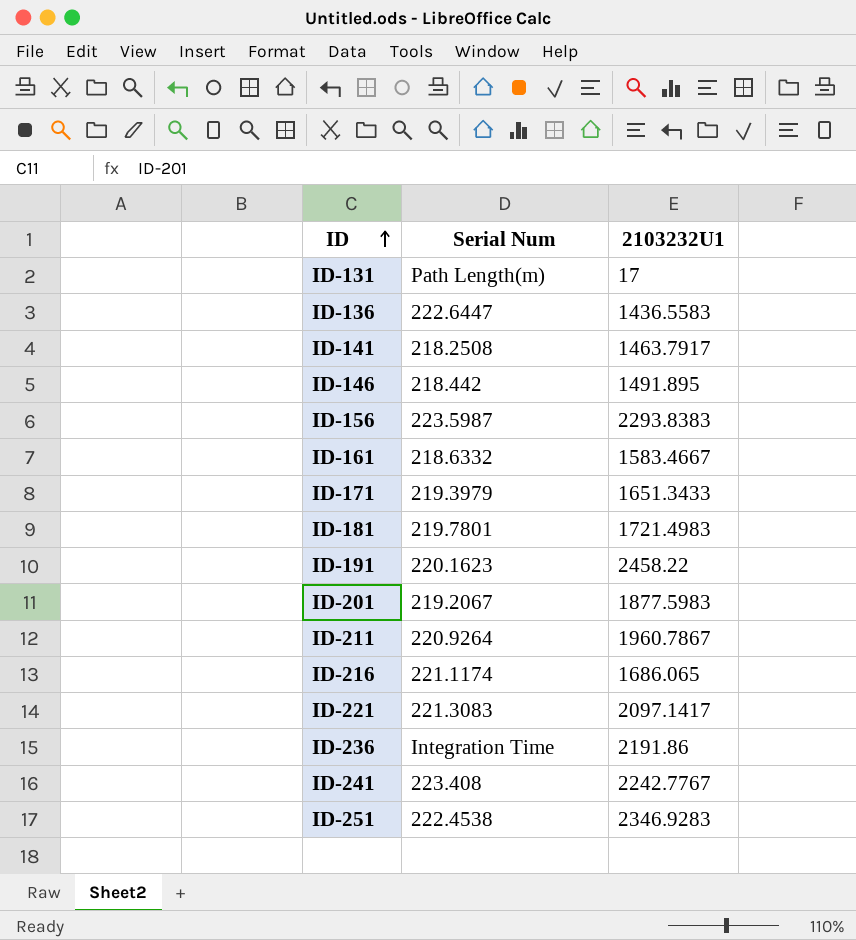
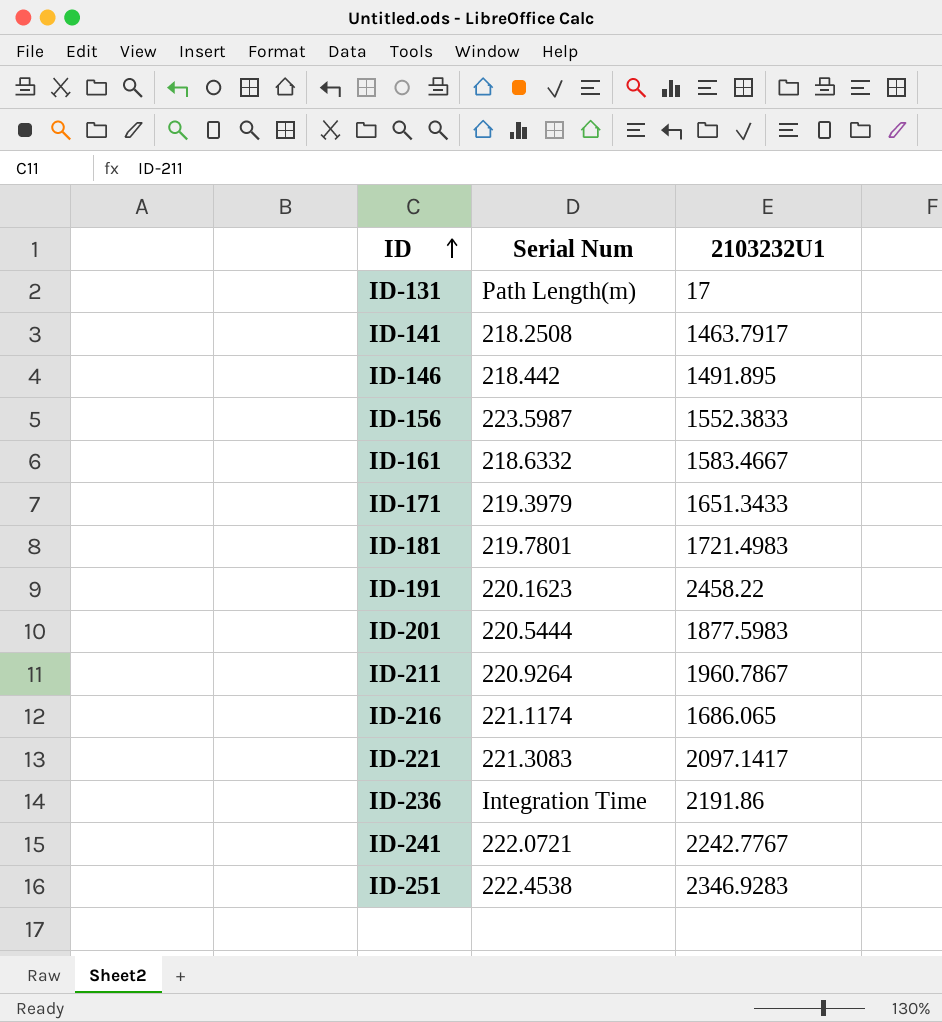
row ID-136: 222.6447 | 1436.5583 -> none
ID-156 | 2103232U1: 2293.8383 -> 1552.3833
ID-201 | Serial Num: 219.2067 -> 220.5444
ID-241 | Serial Num: 223.408 -> 222.0721

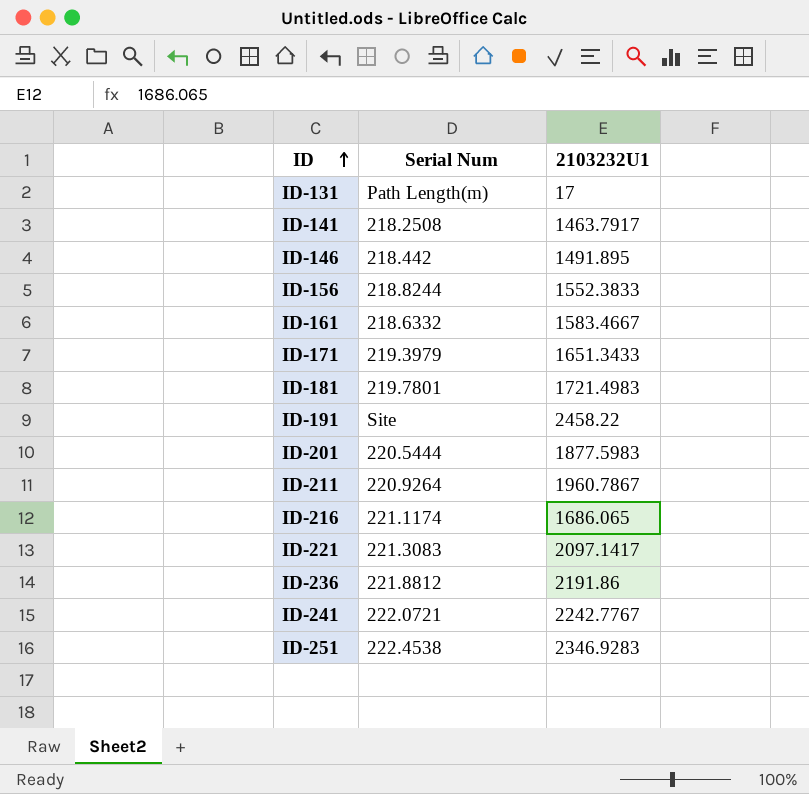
ID-156 | Serial Num: 223.5987 -> 218.8244
ID-191 | Serial Num: 220.1623 -> Site
ID-236 | Serial Num: Integration Time -> 221.8812

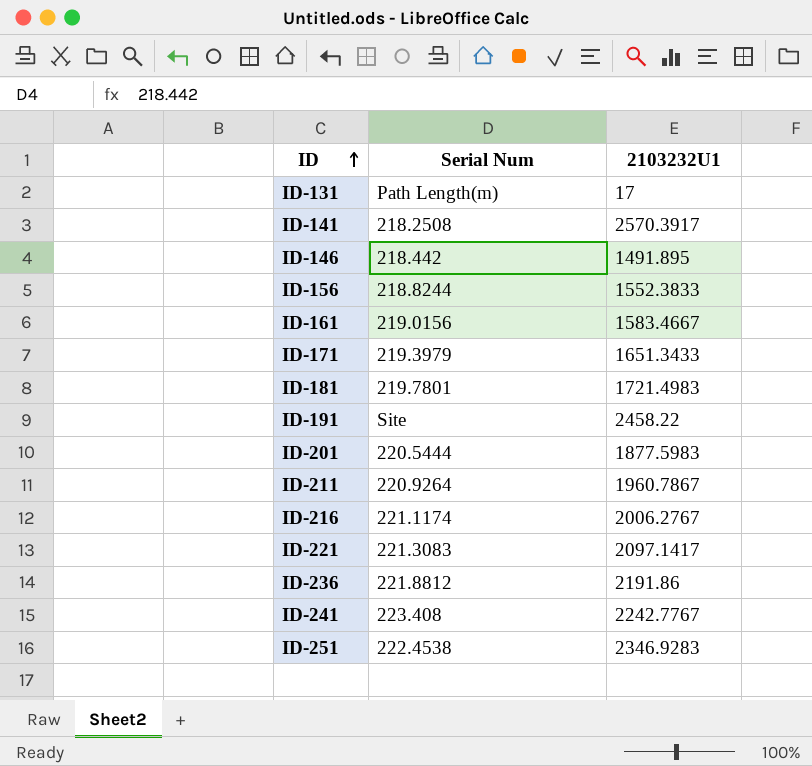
ID-141 | 2103232U1: 1463.7917 -> 2570.3917
ID-161 | Serial Num: 218.6332 -> 219.0156
ID-216 | 2103232U1: 1686.065 -> 2006.2767
ID-241 | Serial Num: 222.0721 -> 223.408

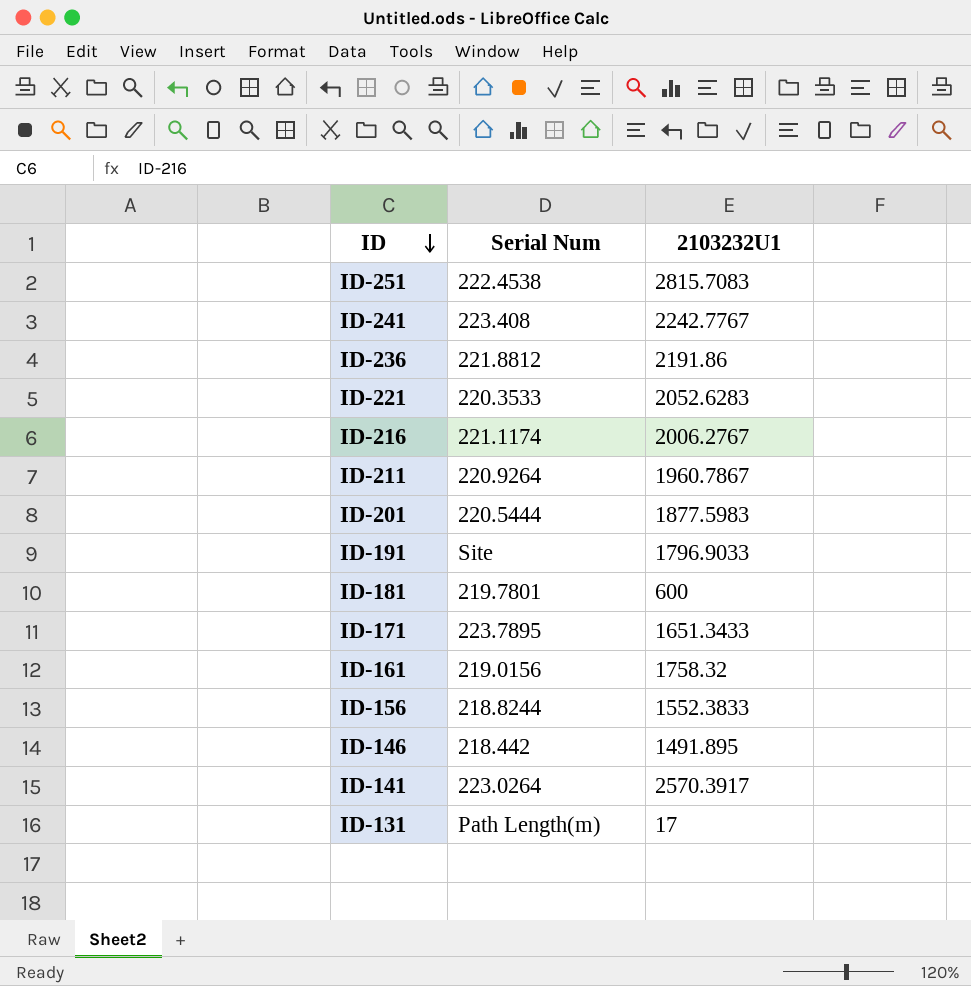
row order: ID ascending -> ID descending
ID-251 | 2103232U1: 2346.9283 -> 2815.7083
ID-221 | Serial Num: 221.3083 -> 220.3533
ID-221 | 2103232U1: 2097.1417 -> 2052.6283
ID-191 | 2103232U1: 2458.22 -> 1796.9033
ID-181 | 2103232U1: 1721.4983 -> 600
ID-171 | Serial Num: 219.3979 -> 223.7895
ID-161 | 2103232U1: 1583.4667 -> 1758.32
ID-141 | Serial Num: 218.2508 -> 223.0264

